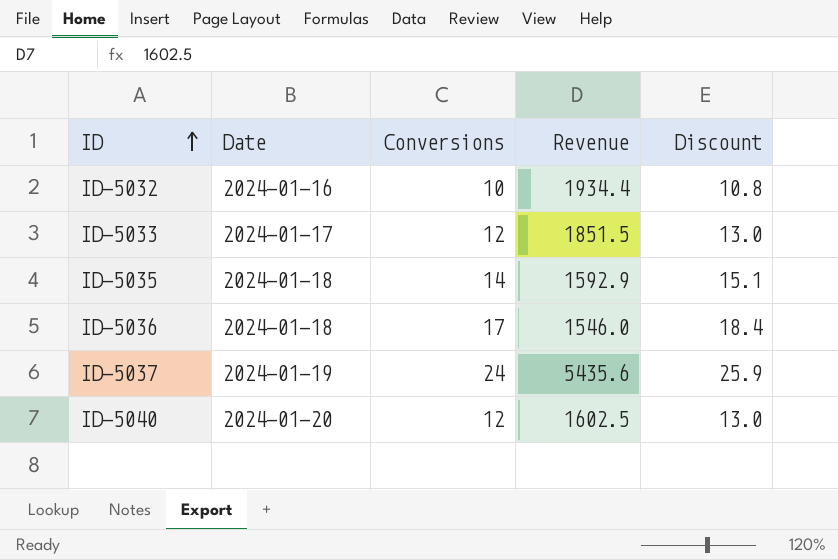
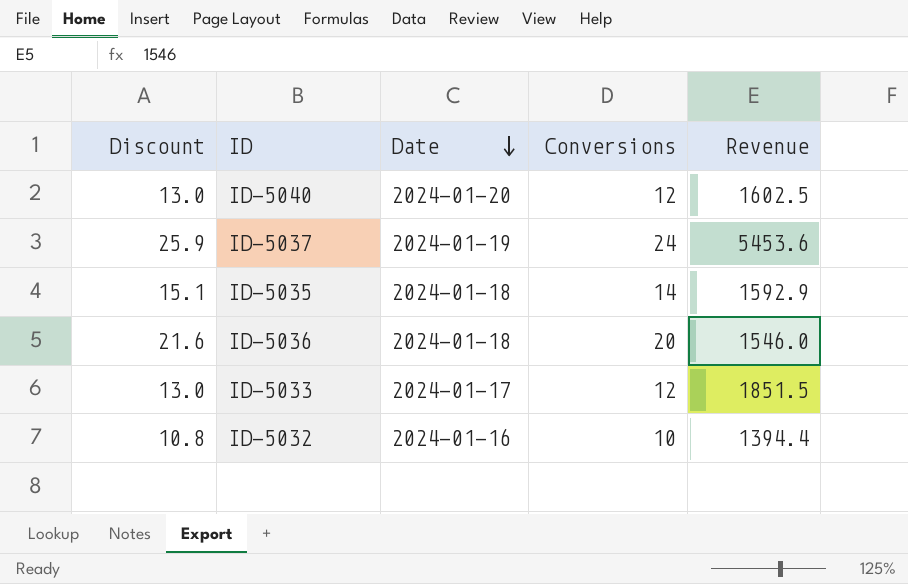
row order: ID ascending -> Date descending
column Discount | position: 5 -> 1
ID-5037 | Revenue: 5435.6 -> 5453.6
ID-5036 | Discount: 18.4 -> 21.6
ID-5036 | Conversions: 17 -> 20
ID-5032 | Revenue: 1934.4 -> 1394.4

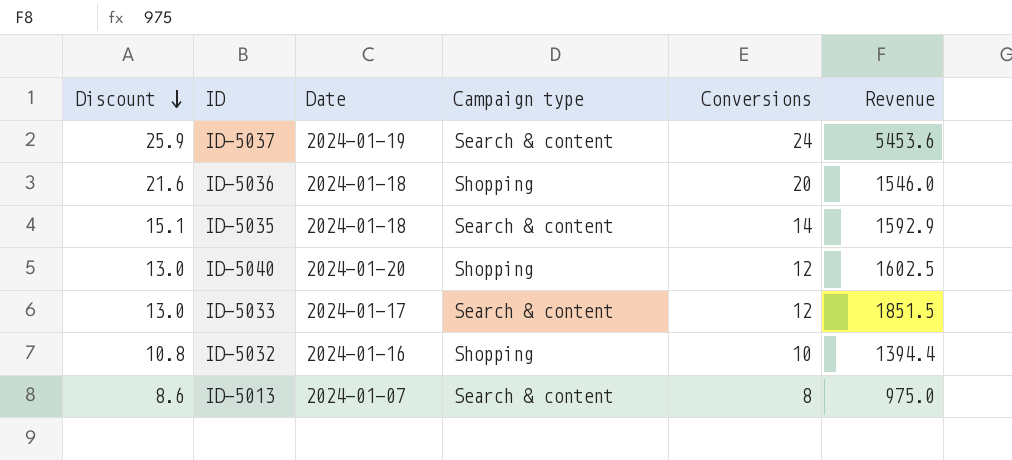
row order: Date descending -> Discount descending
column Campaign type | position: none -> 4
row ID-5013: none -> 8.6 | 2024-01-07 | Search & content | 8 | 975.0

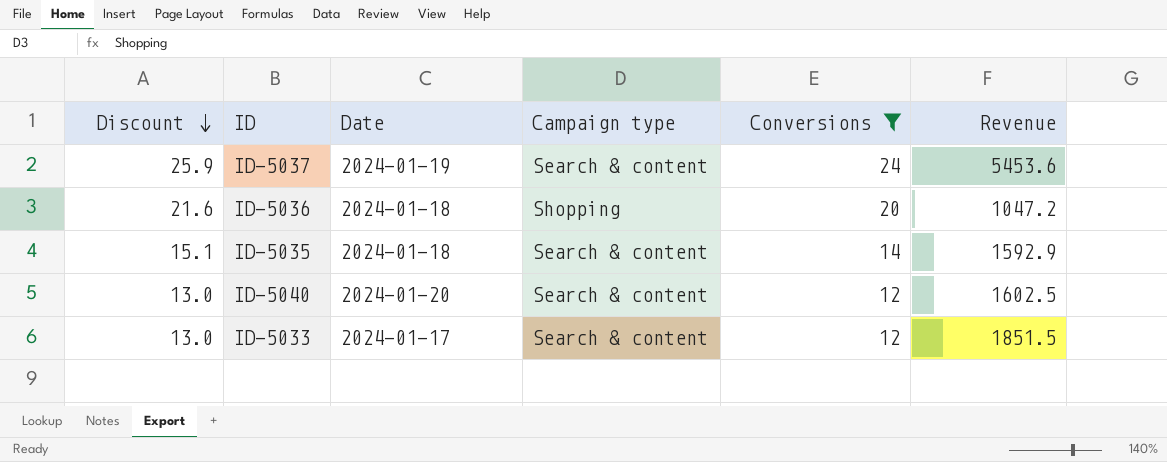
filter: none -> Conversions >= 12
ID-5036 | Revenue: 1546.0 -> 1047.2
ID-5040 | Campaign type: Shopping -> Search & content

